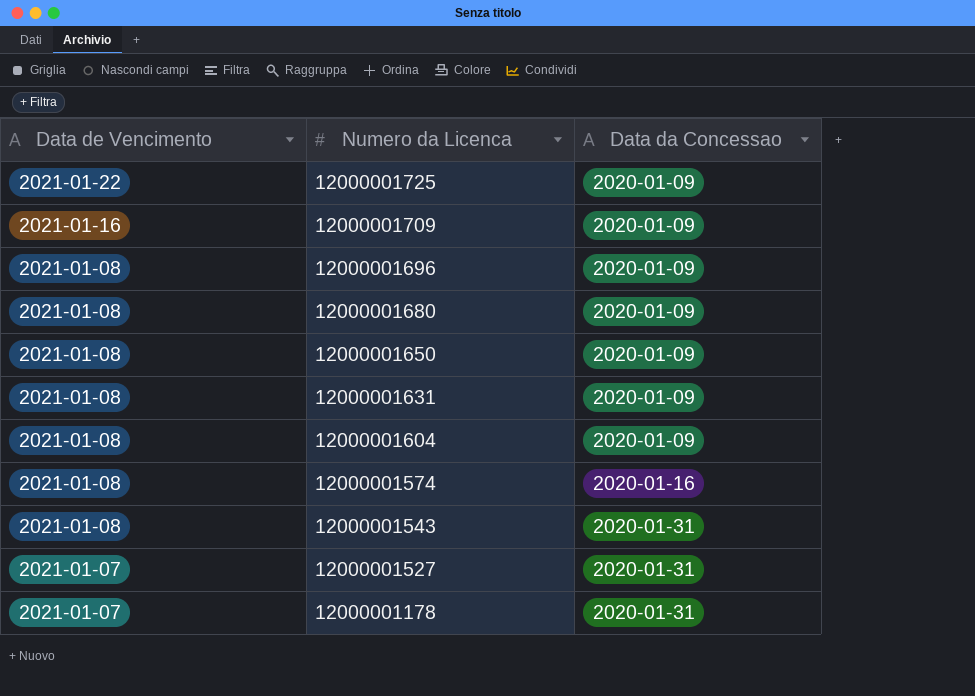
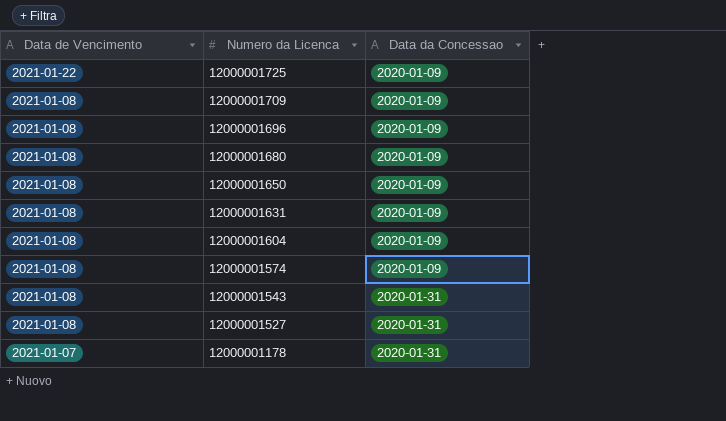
12000001709 | Data de Vencimento: 2021-01-16 -> 2021-01-08
12000001574 | Data da Concessao: 2020-01-16 -> 2020-01-09
12000001527 | Data de Vencimento: 2021-01-07 -> 2021-01-08

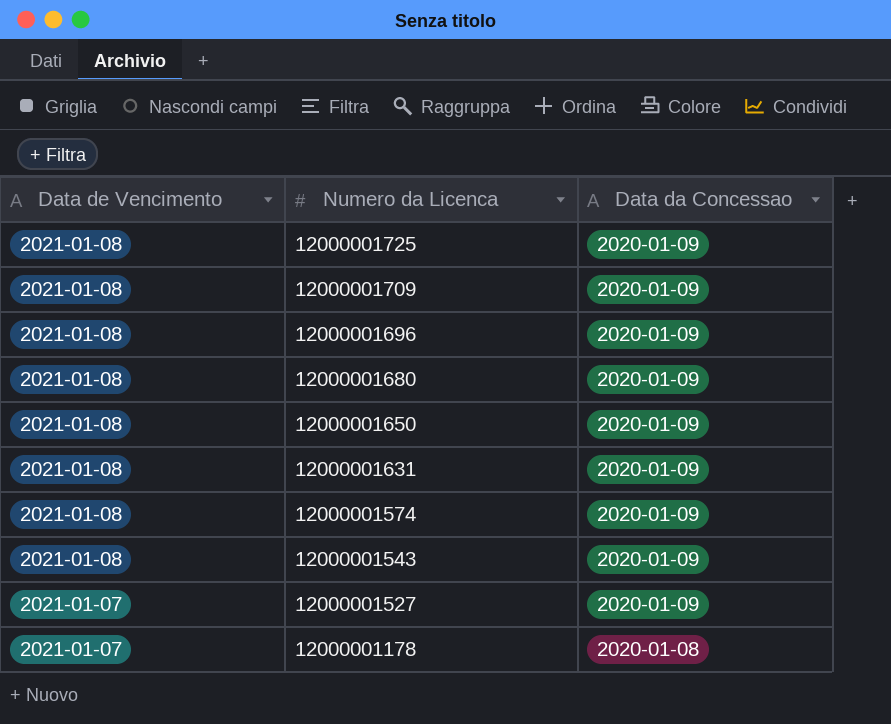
row 12000001604: 2021-01-08 | 2020-01-09 -> none
12000001725 | Data de Vencimento: 2021-01-22 -> 2021-01-08
12000001543 | Data da Concessao: 2020-01-31 -> 2020-01-09
12000001527 | Data de Vencimento: 2021-01-08 -> 2021-01-07
12000001527 | Data da Concessao: 2020-01-31 -> 2020-01-09
12000001178 | Data da Concessao: 2020-01-31 -> 2020-01-08

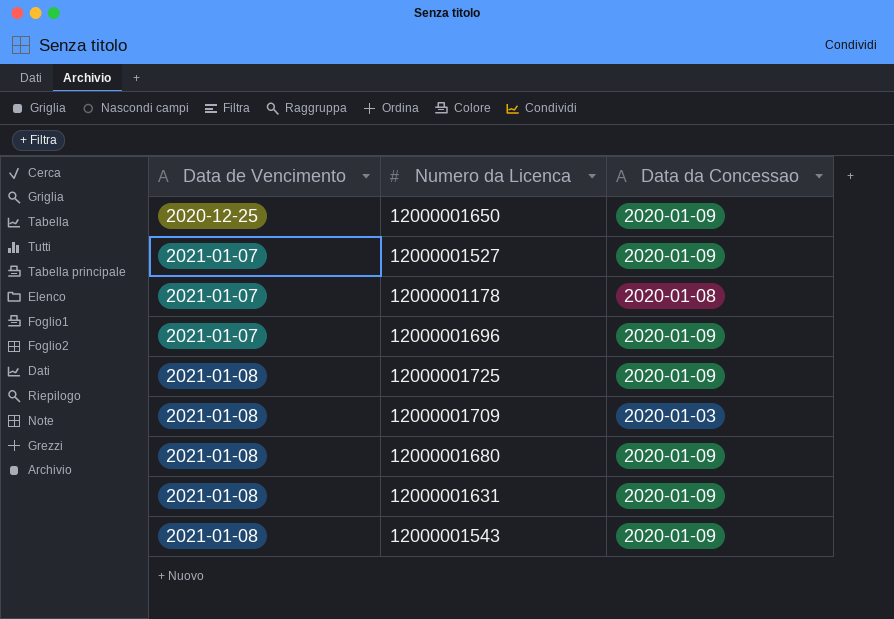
row order: Data de Vencimento descending -> Data de Vencimento ascending
row 12000001574: 2021-01-08 | 2020-01-09 -> none
12000001650 | Data de Vencimento: 2021-01-08 -> 2020-12-25
12000001696 | Data de Vencimento: 2021-01-08 -> 2021-01-07
12000001709 | Data da Concessao: 2020-01-09 -> 2020-01-03

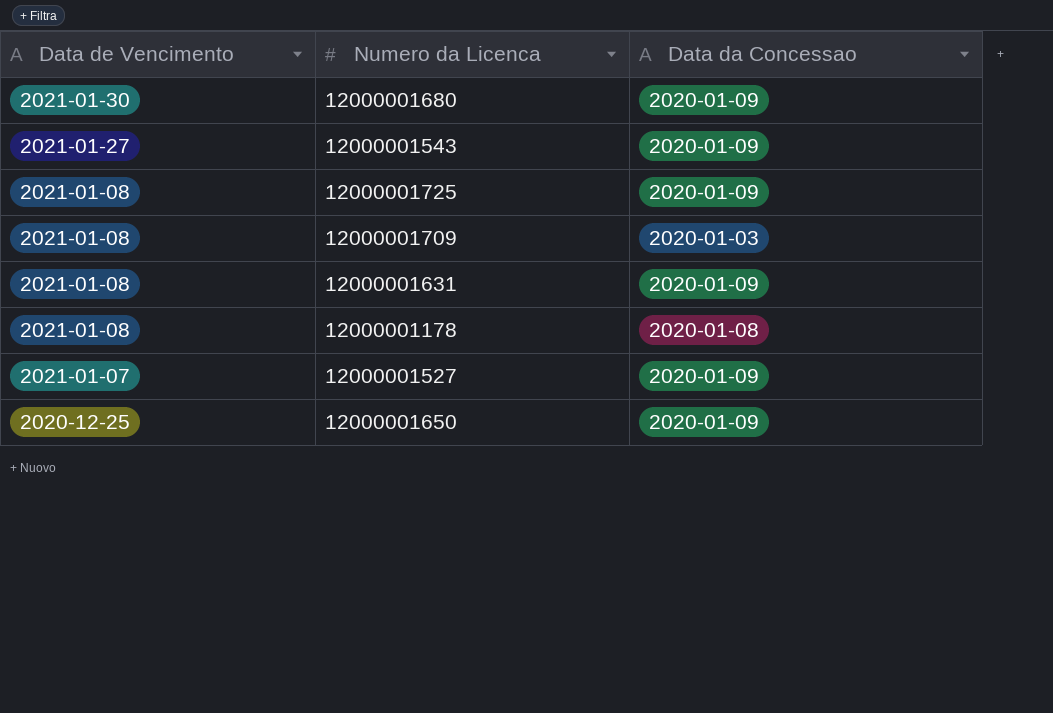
row order: Data de Vencimento ascending -> Data de Vencimento descending
row 12000001696: 2021-01-07 | 2020-01-09 -> none
12000001680 | Data de Vencimento: 2021-01-08 -> 2021-01-30
12000001543 | Data de Vencimento: 2021-01-08 -> 2021-01-27
12000001178 | Data de Vencimento: 2021-01-07 -> 2021-01-08

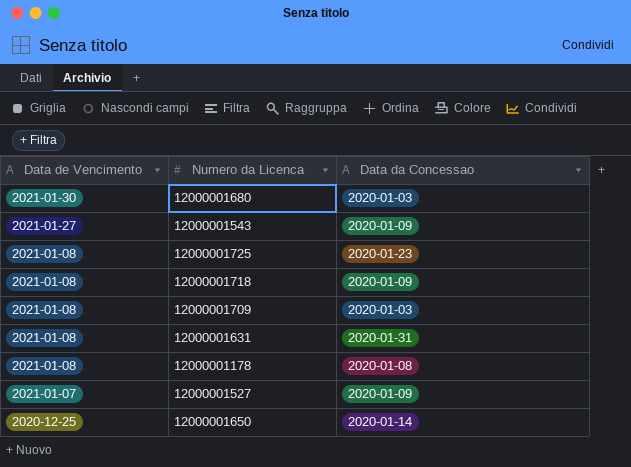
12000001680 | Data da Concessao: 2020-01-09 -> 2020-01-03
12000001725 | Data da Concessao: 2020-01-09 -> 2020-01-23
row 12000001718: none -> 2021-01-08 | 2020-01-09
12000001631 | Data da Concessao: 2020-01-09 -> 2020-01-31
12000001650 | Data da Concessao: 2020-01-09 -> 2020-01-14

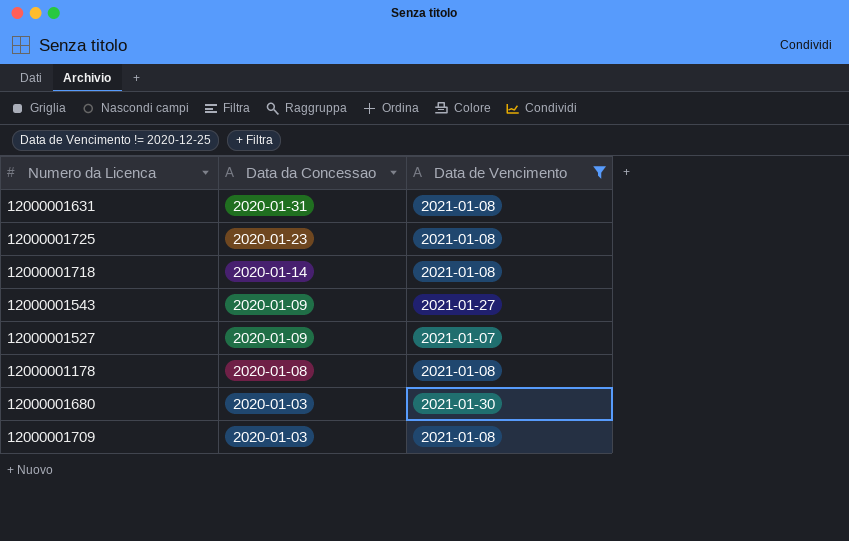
filter: none -> Data de Vencimento != 2020-12-25
row order: Data de Vencimento descending -> Data da Concessao descending
column Data de Vencimento | position: 1 -> 3
12000001718 | Data da Concessao: 2020-01-09 -> 2020-01-14

